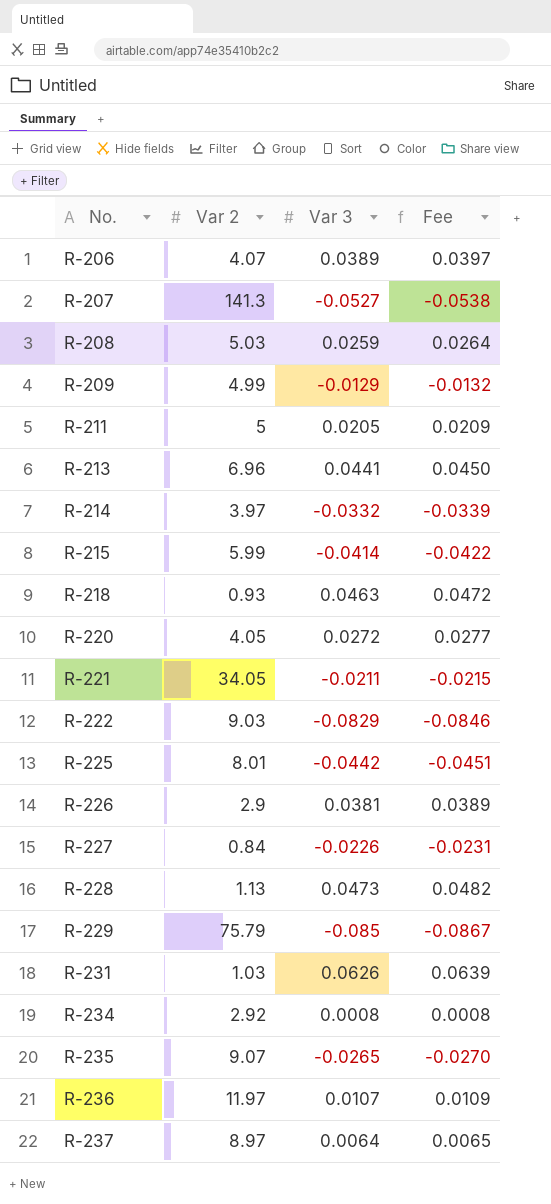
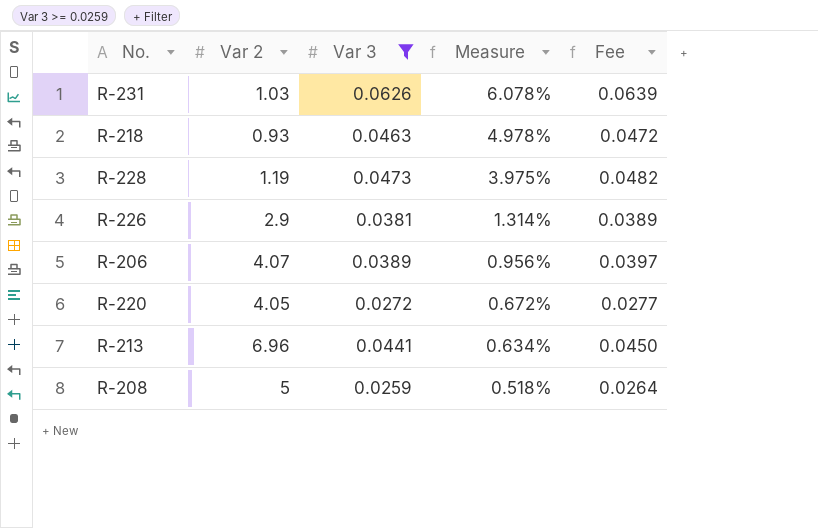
filter: none -> Var 3 >= 0.0259
row order: No. ascending -> Measure descending
column Measure | formula: none -> [Var 3] / [Var 2]
R-228 | Var 2: 1.13 -> 1.19
R-208 | Var 2: 5.03 -> 5

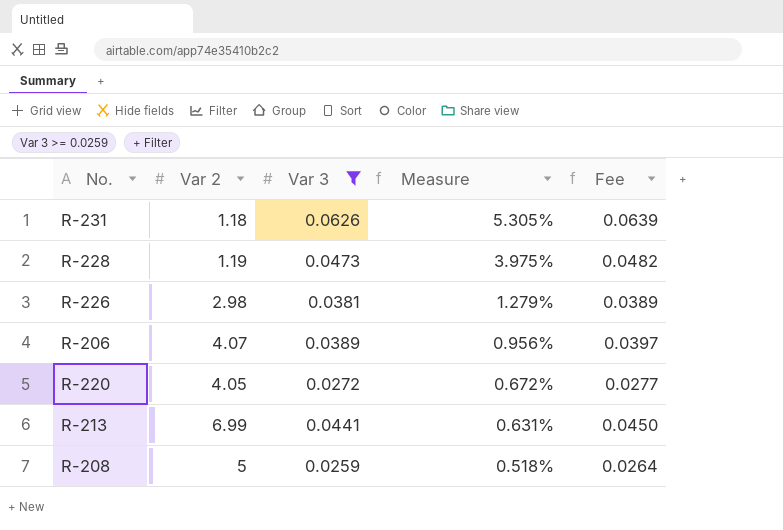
row R-218: 0.93 | 0.0463 | 4.978% | 0.0472 -> none
R-231 | Var 2: 1.03 -> 1.18
R-231 | Measure: 6.078% -> 5.305%
R-226 | Var 2: 2.9 -> 2.98
R-226 | Measure: 1.314% -> 1.279%
R-213 | Var 2: 6.96 -> 6.99
R-213 | Measure: 0.634% -> 0.631%

